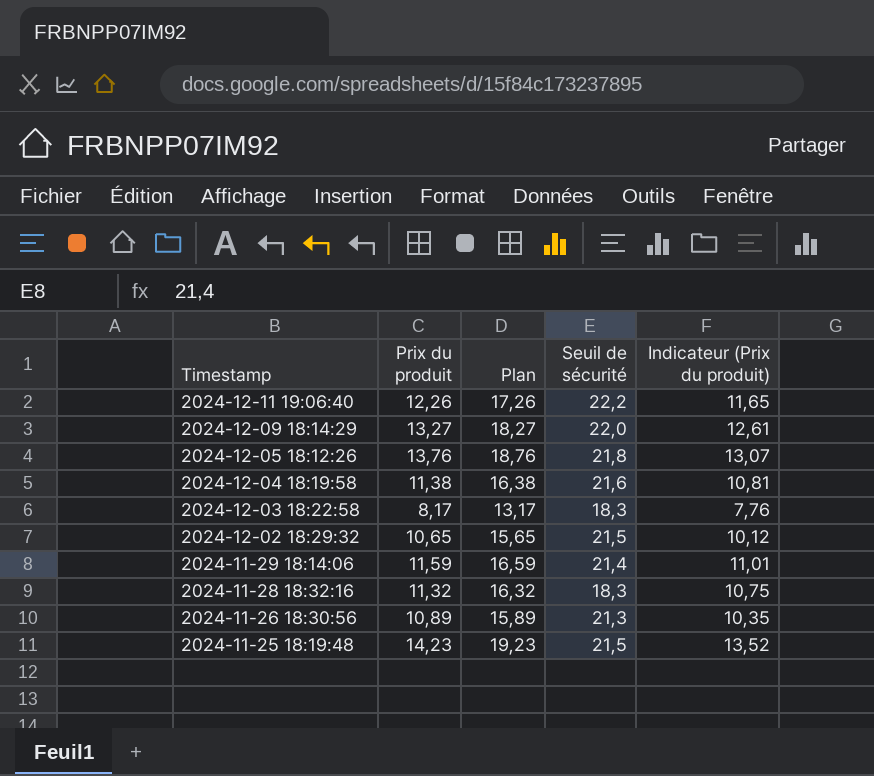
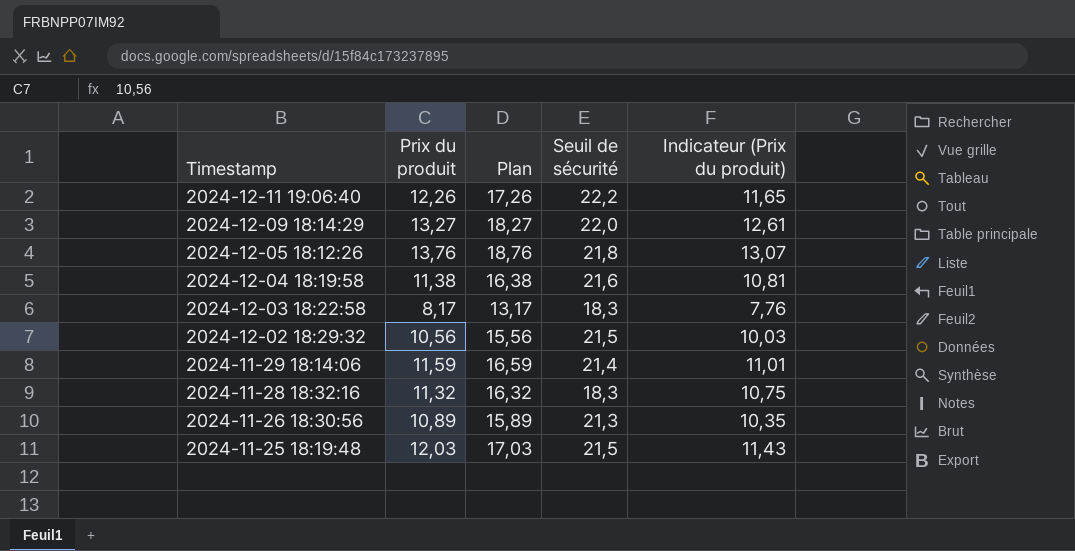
2024-12-02 18:29:32 | Prix du produit: 10,65 -> 10,56
2024-12-02 18:29:32 | Plan: 15,65 -> 15,56
2024-12-02 18:29:32 | Indicateur (Prix du produit): 10,12 -> 10,03
2024-11-25 18:19:48 | Prix du produit: 14,23 -> 12,03
2024-11-25 18:19:48 | Plan: 19,23 -> 17,03
2024-11-25 18:19:48 | Indicateur (Prix du produit): 13,52 -> 11,43

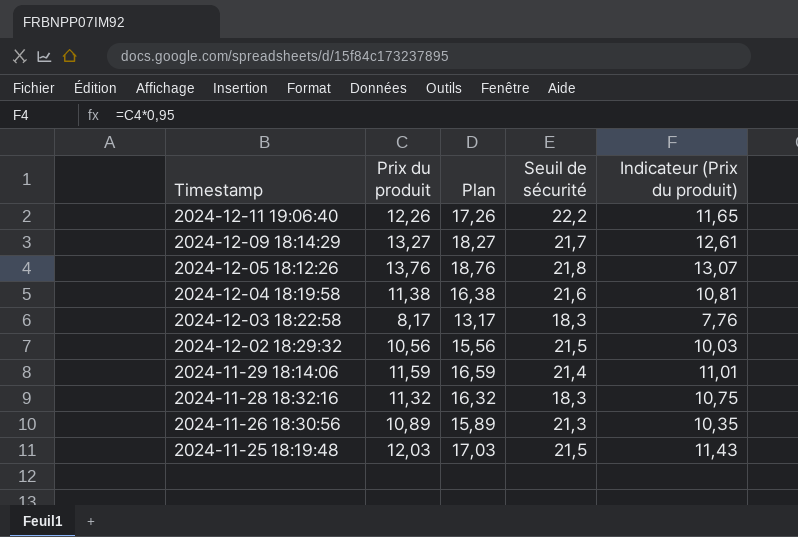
2024-12-09 18:14:29 | Seuil de sécurité: 22,0 -> 21,7

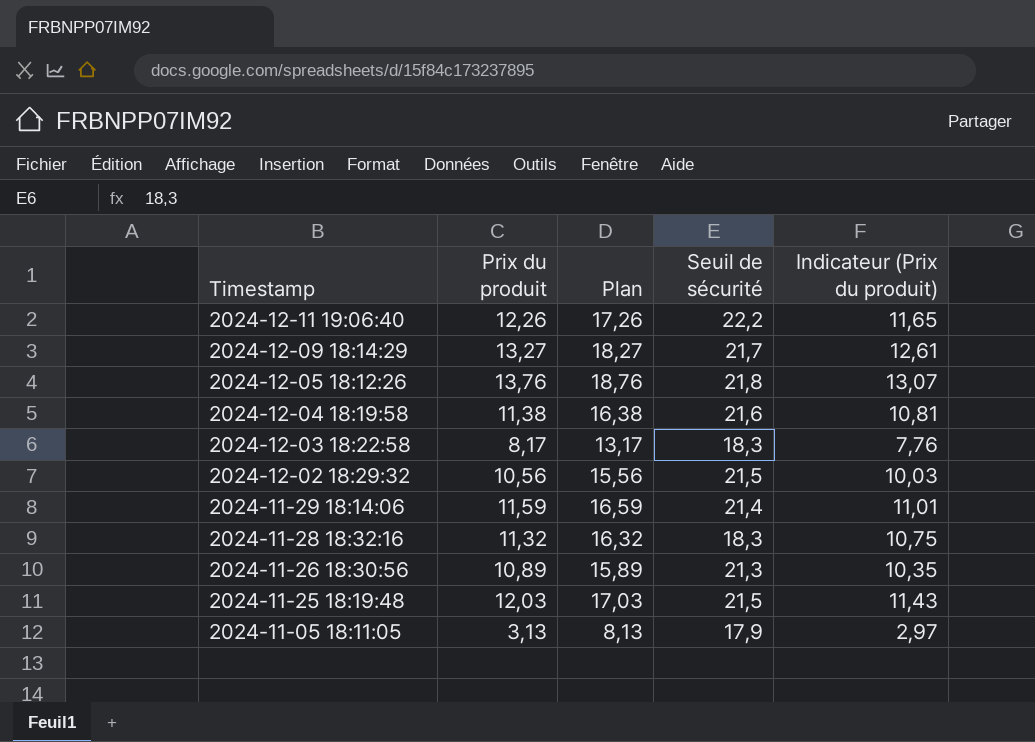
row 2024-11-05 18:11:05: none -> 3,13 | 8,13 | 17,9 | 2,97

